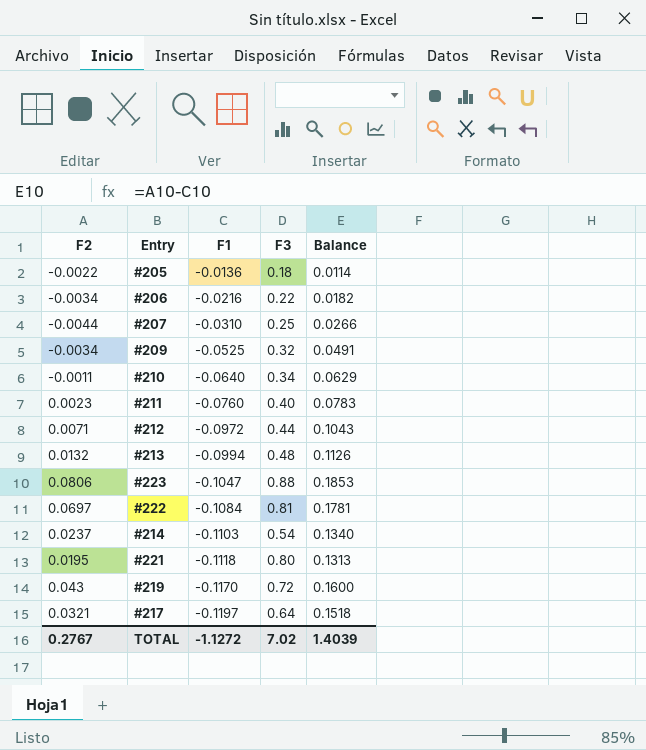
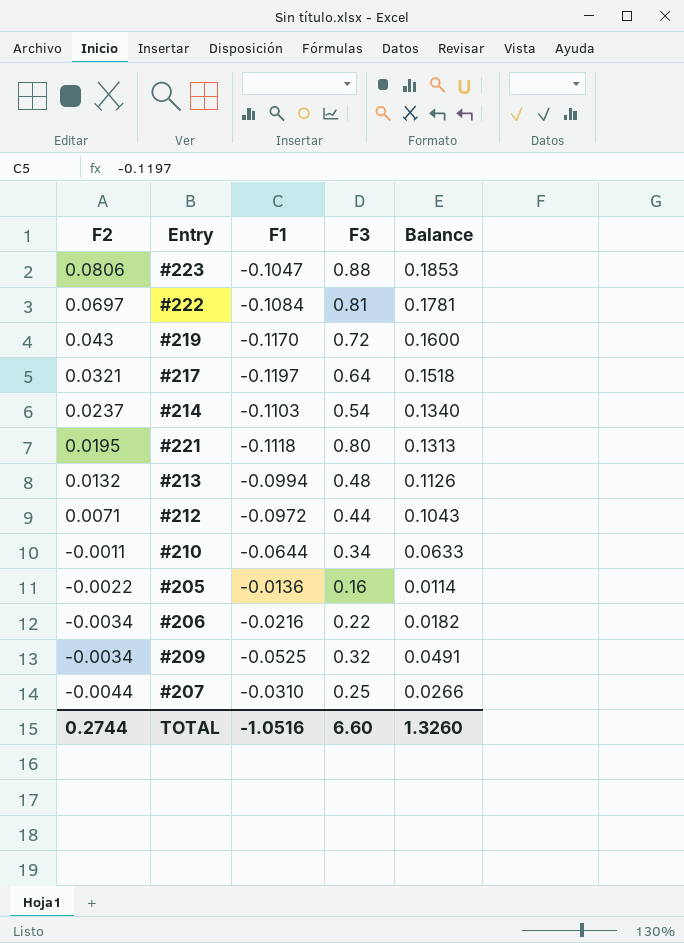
row order: F1 descending -> F2 descending
row #211: 0.0023 | -0.0760 | 0.40 | 0.0783 -> none
#210 | F1: -0.0640 -> -0.0644
#210 | Balance: 0.0629 -> 0.0633
#205 | F3: 0.18 -> 0.16
TOTAL | F2: 0.2767 -> 0.2744
TOTAL | F1: -1.1272 -> -1.0516
TOTAL | F3: 7.02 -> 6.60
TOTAL | Balance: 1.4039 -> 1.3260

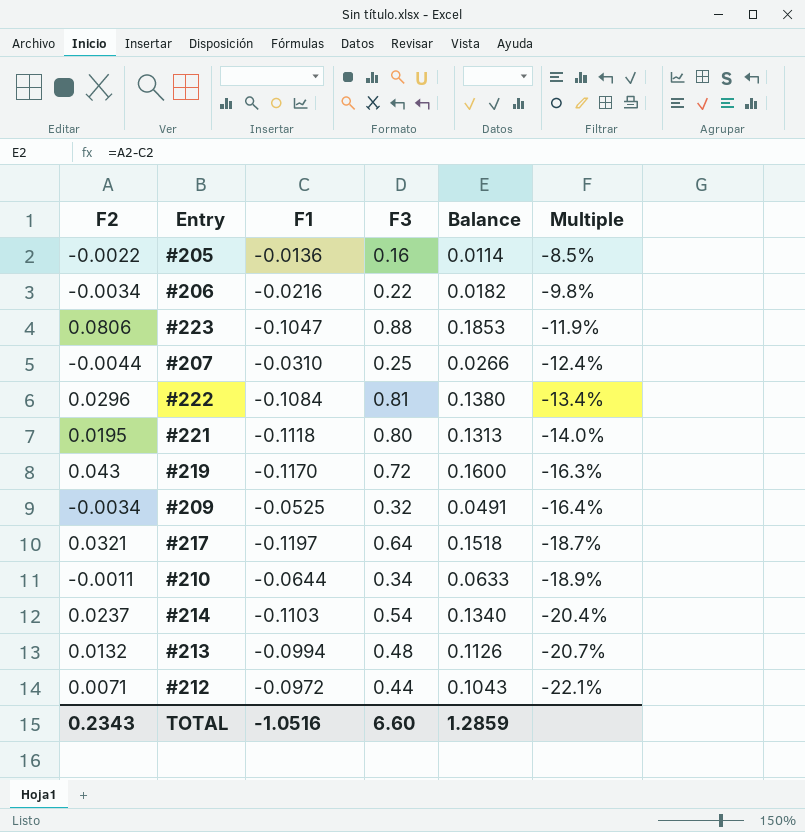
row order: F2 descending -> Multiple descending
column Multiple | formula: none -> [F1] / [F3]
#222 | F2: 0.0697 -> 0.0296
#222 | Balance: 0.1781 -> 0.1380
TOTAL | F2: 0.2744 -> 0.2343
TOTAL | Balance: 1.3260 -> 1.2859

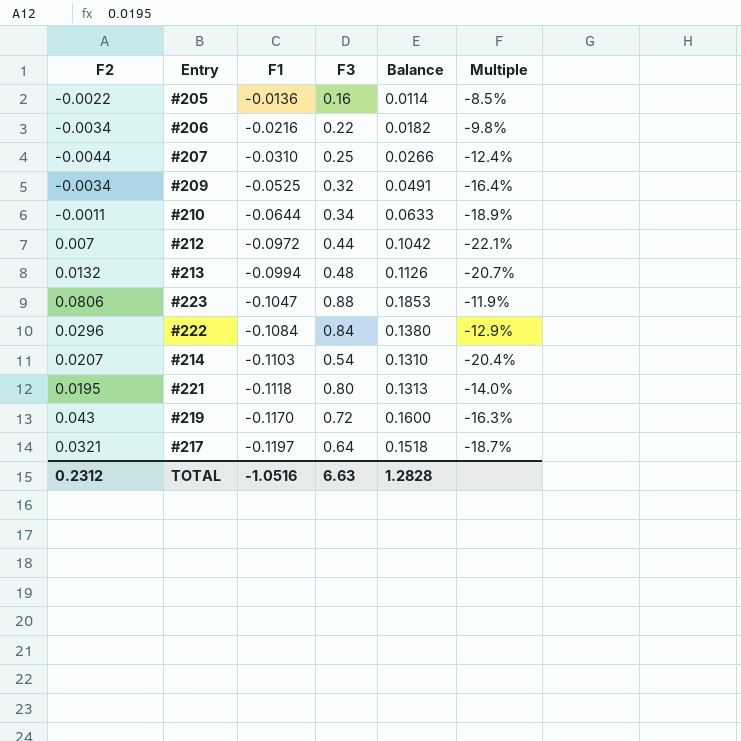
row order: Multiple descending -> F1 descending
#212 | F2: 0.0071 -> 0.007
#212 | Balance: 0.1043 -> 0.1042
#222 | F3: 0.81 -> 0.84
#222 | Multiple: -13.4% -> -12.9%
#214 | F2: 0.0237 -> 0.0207
#214 | Balance: 0.1340 -> 0.1310
TOTAL | F2: 0.2343 -> 0.2312
TOTAL | F3: 6.60 -> 6.63
TOTAL | Balance: 1.2859 -> 1.2828

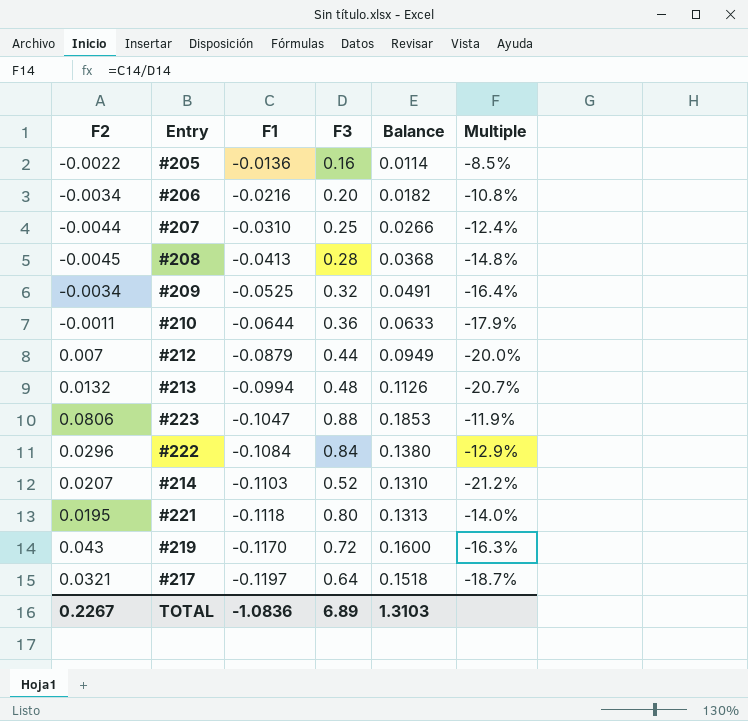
#206 | F3: 0.22 -> 0.20
#206 | Multiple: -9.8% -> -10.8%
row #208: none -> -0.0045 | -0.0413 | 0.28 | 0.0368 | -14.8%
#210 | F3: 0.34 -> 0.36
#210 | Multiple: -18.9% -> -17.9%
#212 | F1: -0.0972 -> -0.0879
#212 | Balance: 0.1042 -> 0.0949
#212 | Multiple: -22.1% -> -20.0%
#214 | F3: 0.54 -> 0.52
#214 | Multiple: -20.4% -> -21.2%
TOTAL | F2: 0.2312 -> 0.2267
TOTAL | F1: -1.0516 -> -1.0836
TOTAL | F3: 6.63 -> 6.89
TOTAL | Balance: 1.2828 -> 1.3103

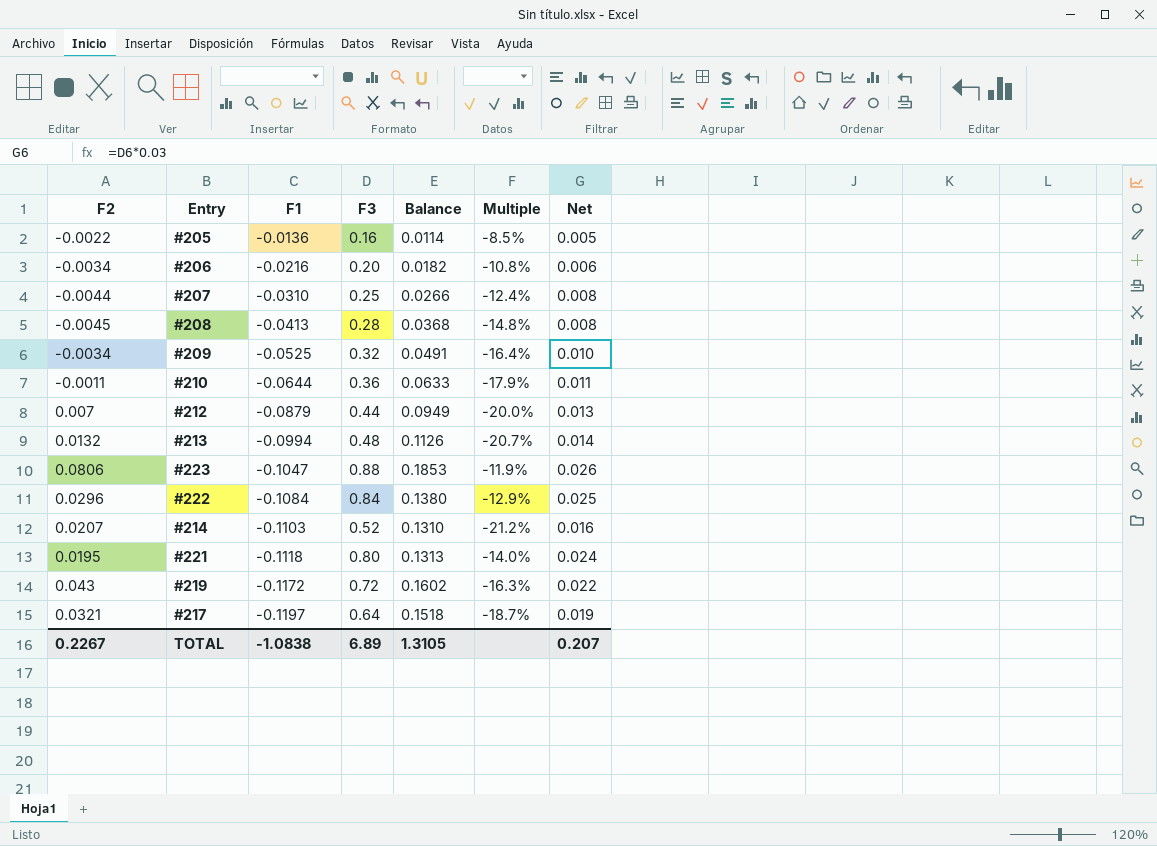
column Net | formula: none -> [F3] * 0.03
#219 | F1: -0.1170 -> -0.1172
#219 | Balance: 0.1600 -> 0.1602
TOTAL | F1: -1.0836 -> -1.0838
TOTAL | Balance: 1.3103 -> 1.3105

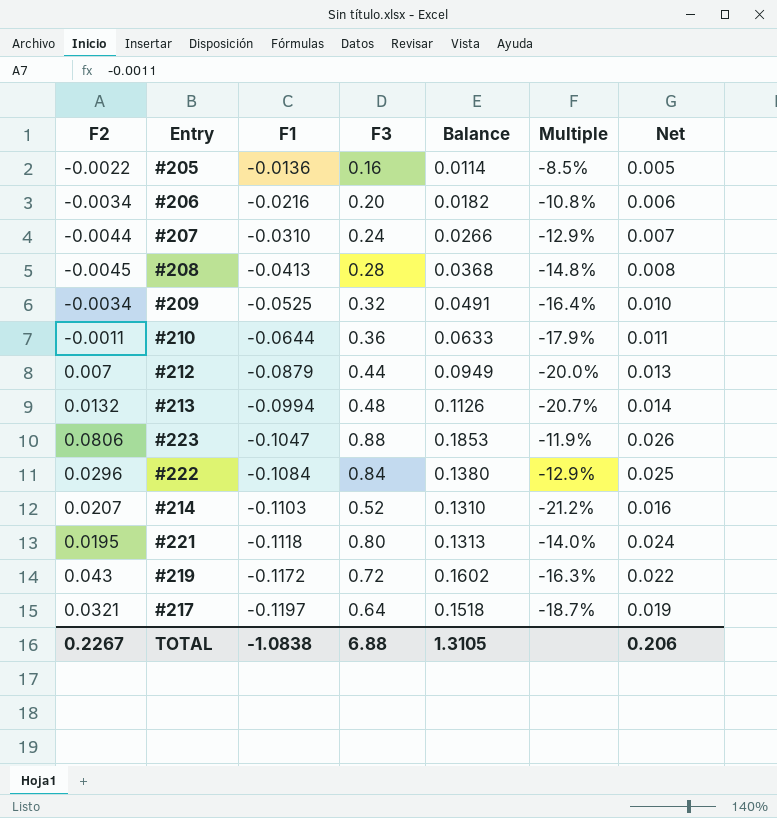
#207 | F3: 0.25 -> 0.24
#207 | Multiple: -12.4% -> -12.9%
#207 | Net: 0.008 -> 0.007
TOTAL | F3: 6.89 -> 6.88
TOTAL | Net: 0.207 -> 0.206

